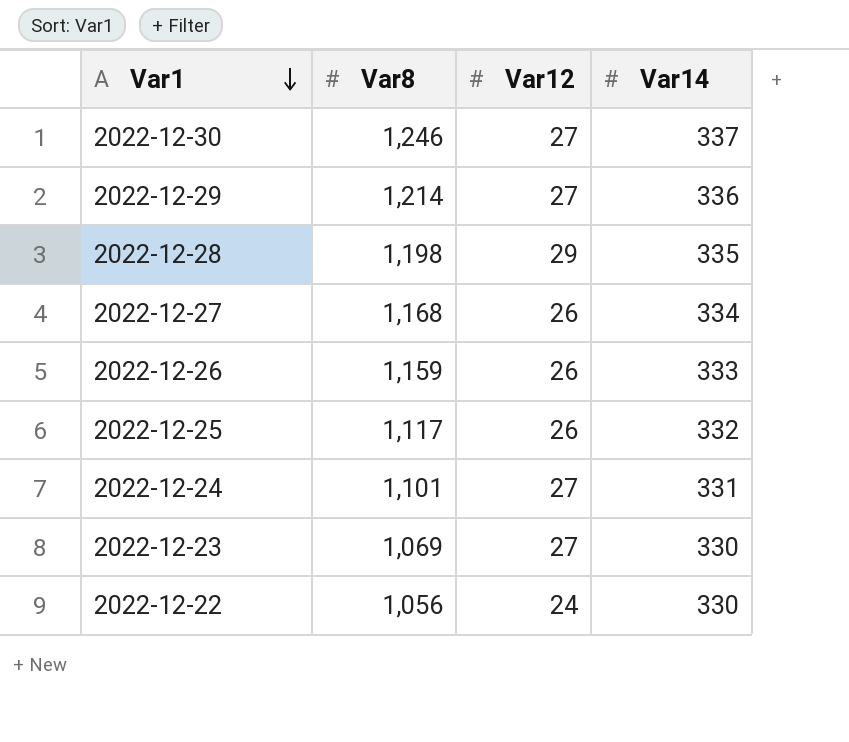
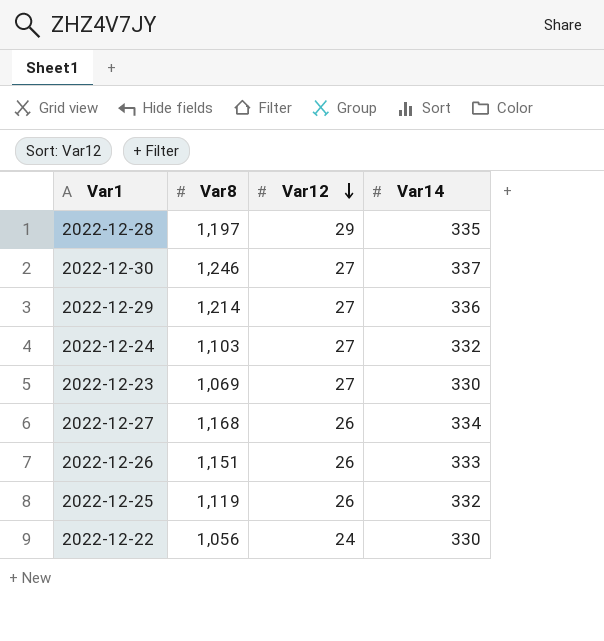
row order: Var1 descending -> Var12 descending
2022-12-28 | Var8: 1,198 -> 1,197
2022-12-24 | Var8: 1,101 -> 1,103
2022-12-24 | Var14: 331 -> 332
2022-12-26 | Var8: 1,159 -> 1,151
2022-12-25 | Var8: 1,117 -> 1,119

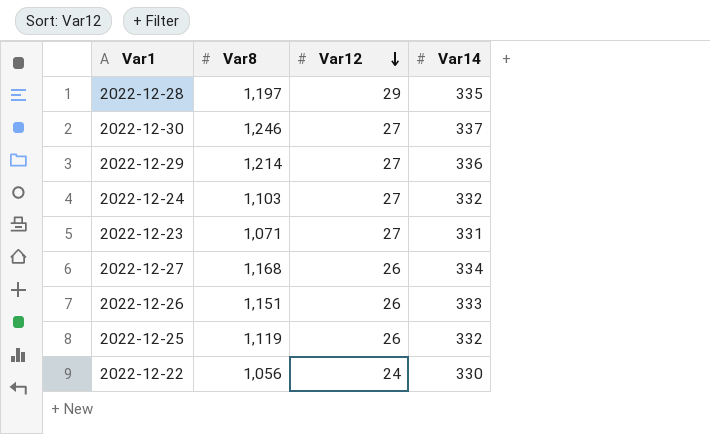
2022-12-23 | Var8: 1,069 -> 1,071
2022-12-23 | Var14: 330 -> 331

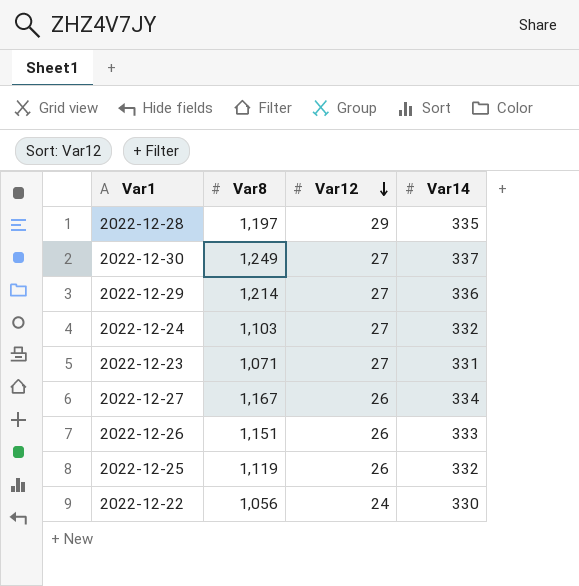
2022-12-30 | Var8: 1,246 -> 1,249
2022-12-27 | Var8: 1,168 -> 1,167

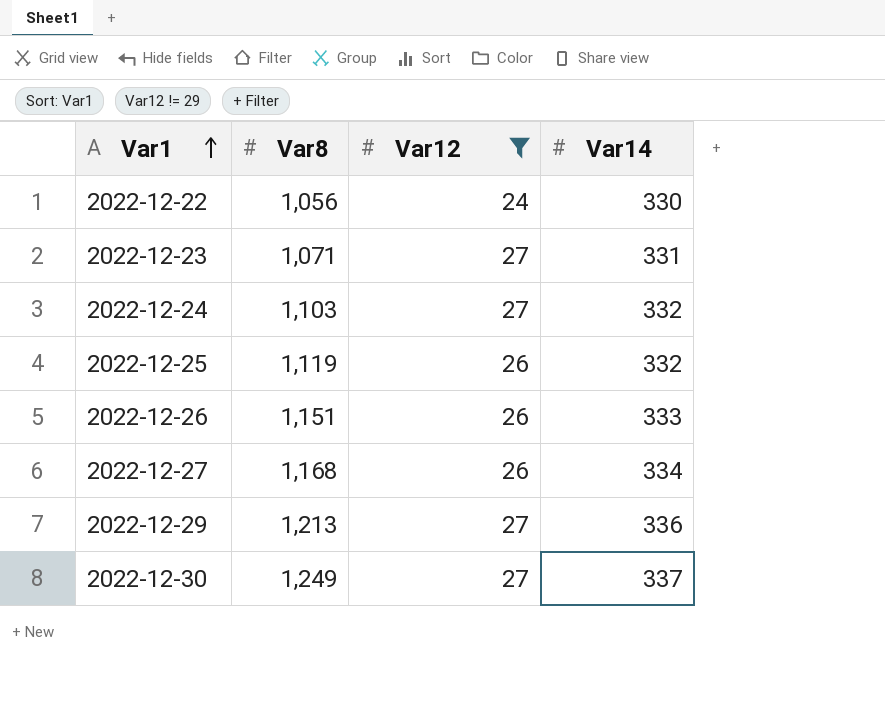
filter: none -> Var12 != 29
row order: Var12 descending -> Var1 ascending
2022-12-27 | Var8: 1,167 -> 1,168
2022-12-29 | Var8: 1,214 -> 1,213

